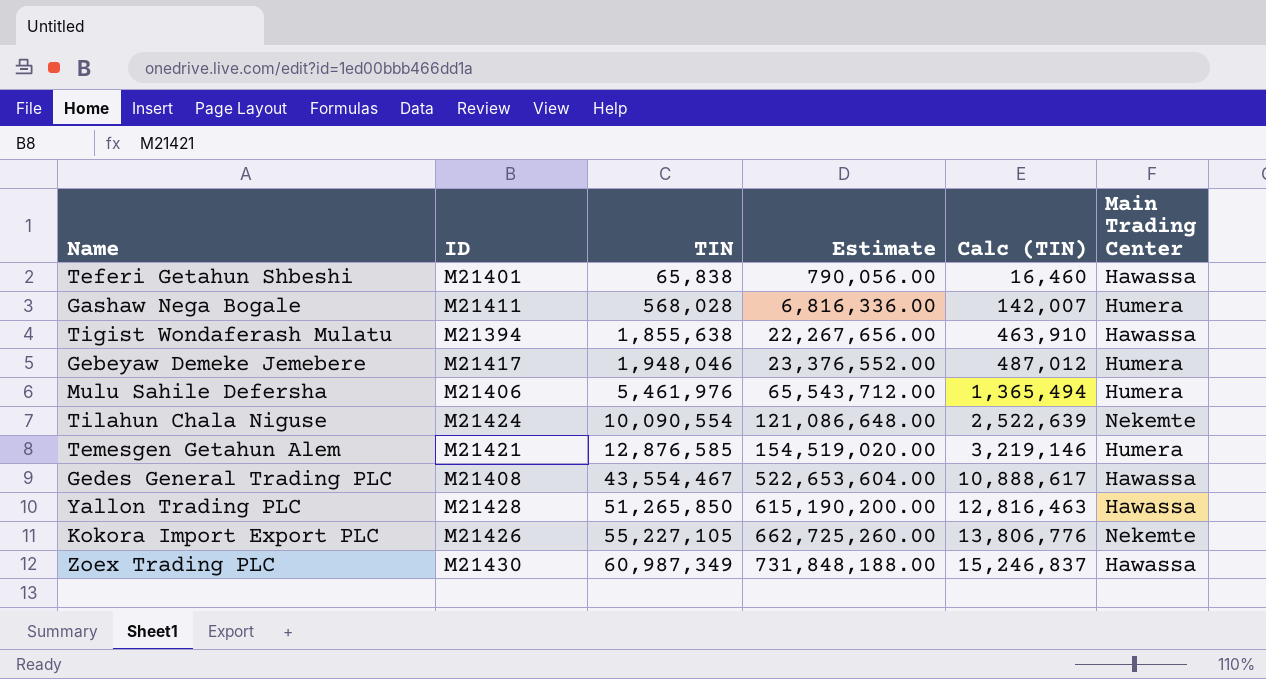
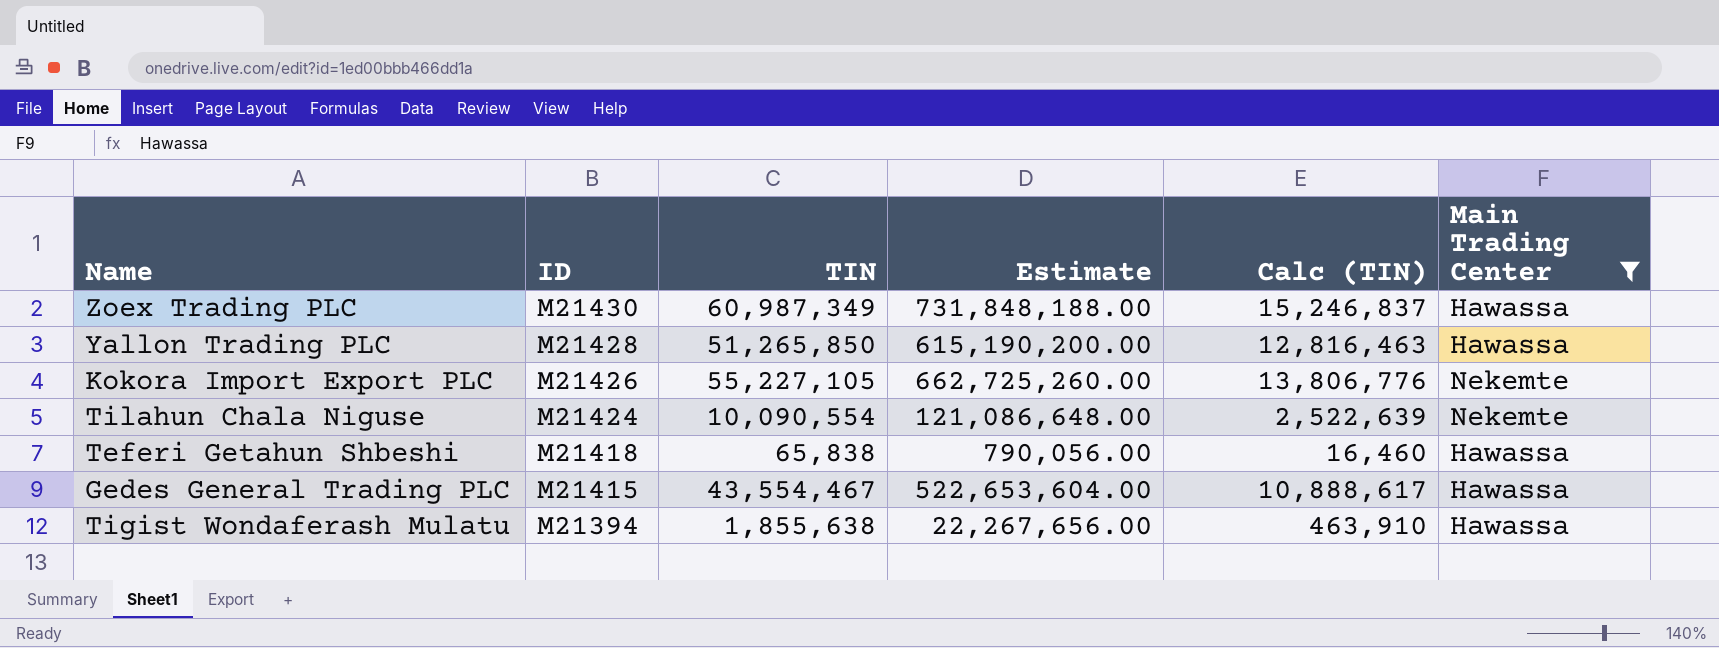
filter: none -> Main Trading Center != Humera
row order: TIN ascending -> ID descending
Teferi Getahun Shbeshi | ID: M21401 -> M21418
Gedes General Trading PLC | ID: M21408 -> M21415

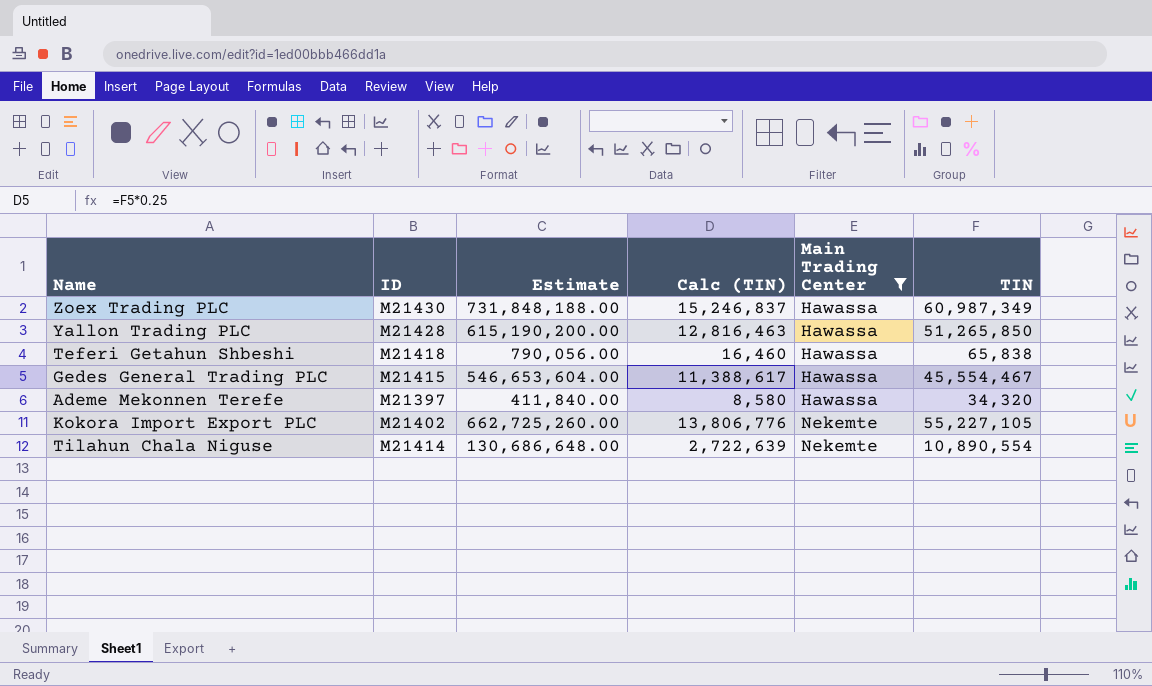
row order: ID descending -> Main Trading Center ascending
column TIN | position: 3 -> 6
row Tigist Wondaferash Mulatu: M21394 | 1,855,638 | 22,267,656.00 | 463,910 | Hawassa -> none
Gedes General Trading PLC | Estimate: 522,653,604.00 -> 546,653,604.00
Gedes General Trading PLC | Calc (TIN): 10,888,617 -> 11,388,617
Gedes General Trading PLC | TIN: 43,554,467 -> 45,554,467
row Ademe Mekonnen Terefe: none -> M21397 | 411,840.00 | 8,580 | Hawassa | 34,320
Kokora Import Export PLC | ID: M21426 -> M21402
Tilahun Chala Niguse | ID: M21424 -> M21414
Tilahun Chala Niguse | Estimate: 121,086,648.00 -> 130,686,648.00
Tilahun Chala Niguse | Calc (TIN): 2,522,639 -> 2,722,639
Tilahun Chala Niguse | TIN: 10,090,554 -> 10,890,554

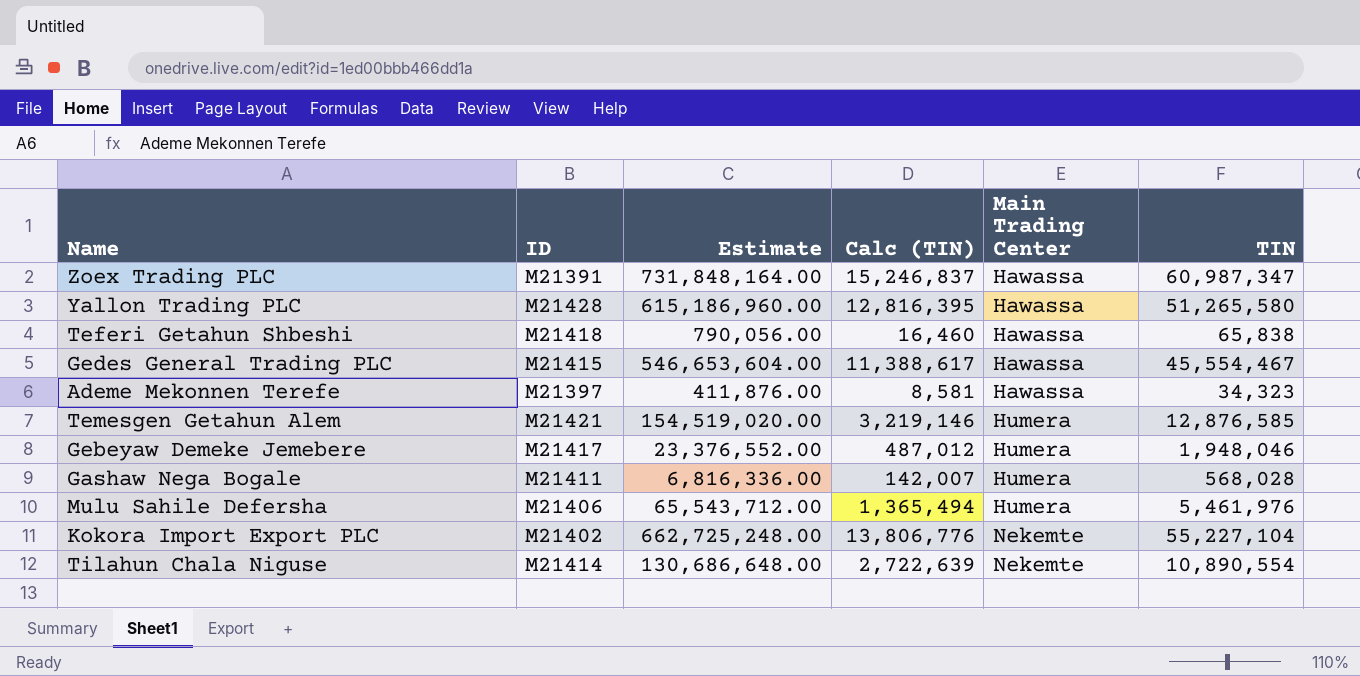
filter: Main Trading Center != Humera -> none
Zoex Trading PLC | ID: M21430 -> M21391
Zoex Trading PLC | Estimate: 731,848,188.00 -> 731,848,164.00
Zoex Trading PLC | TIN: 60,987,349 -> 60,987,347
Yallon Trading PLC | Estimate: 615,190,200.00 -> 615,186,960.00
Yallon Trading PLC | Calc (TIN): 12,816,463 -> 12,816,395
Yallon Trading PLC | TIN: 51,265,850 -> 51,265,580
Ademe Mekonnen Terefe | Estimate: 411,840.00 -> 411,876.00
Ademe Mekonnen Terefe | Calc (TIN): 8,580 -> 8,581
Ademe Mekonnen Terefe | TIN: 34,320 -> 34,323
Kokora Import Export PLC | Estimate: 662,725,260.00 -> 662,725,248.00
Kokora Import Export PLC | TIN: 55,227,105 -> 55,227,104

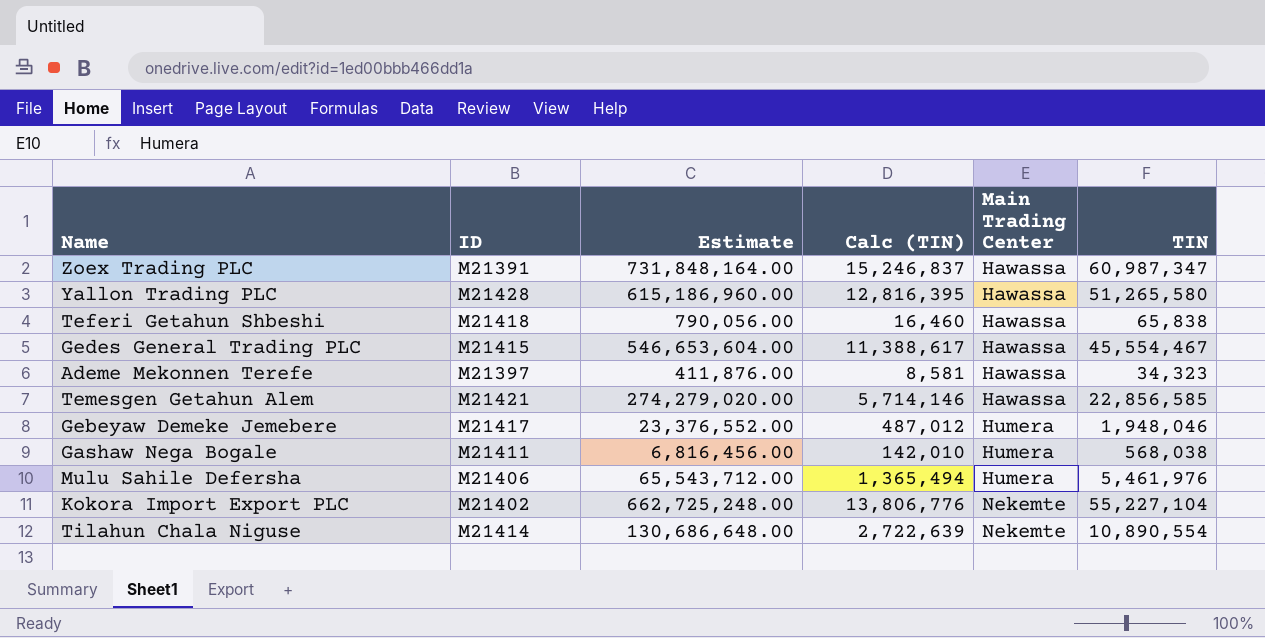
Temesgen Getahun Alem | Estimate: 154,519,020.00 -> 274,279,020.00
Temesgen Getahun Alem | Calc (TIN): 3,219,146 -> 5,714,146
Temesgen Getahun Alem | Main Trading Center: Humera -> Hawassa
Temesgen Getahun Alem | TIN: 12,876,585 -> 22,856,585
Gashaw Nega Bogale | Estimate: 6,816,336.00 -> 6,816,456.00
Gashaw Nega Bogale | Calc (TIN): 142,007 -> 142,010
Gashaw Nega Bogale | TIN: 568,028 -> 568,038

